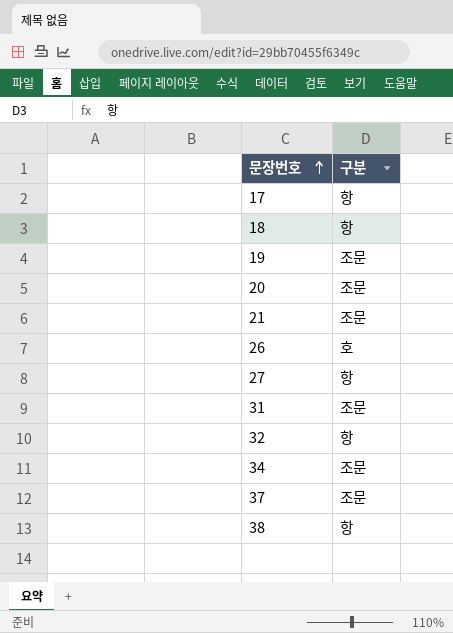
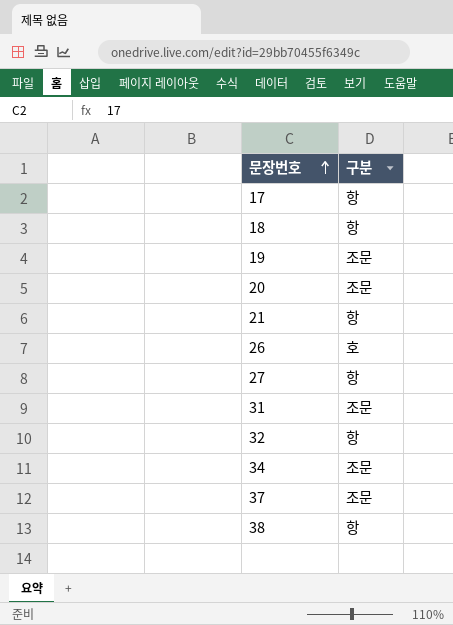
21 | 구분: 조문 -> 항

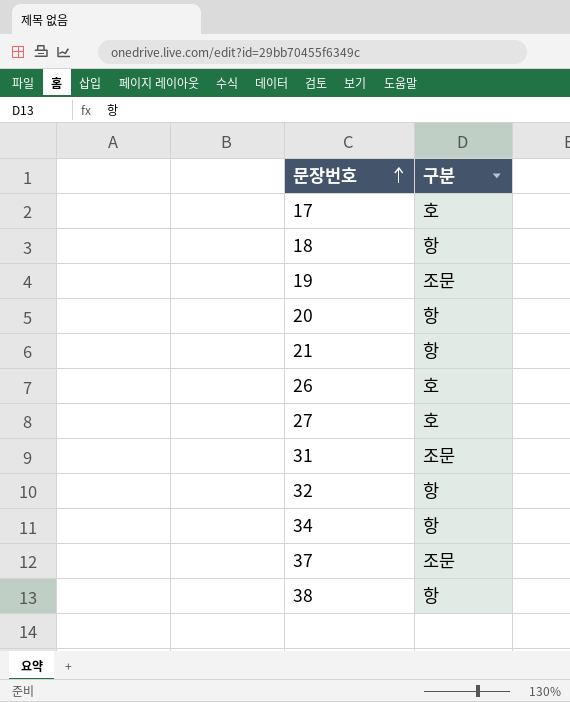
17 | 구분: 항 -> 호
20 | 구분: 조문 -> 항
27 | 구분: 항 -> 호
34 | 구분: 조문 -> 항

